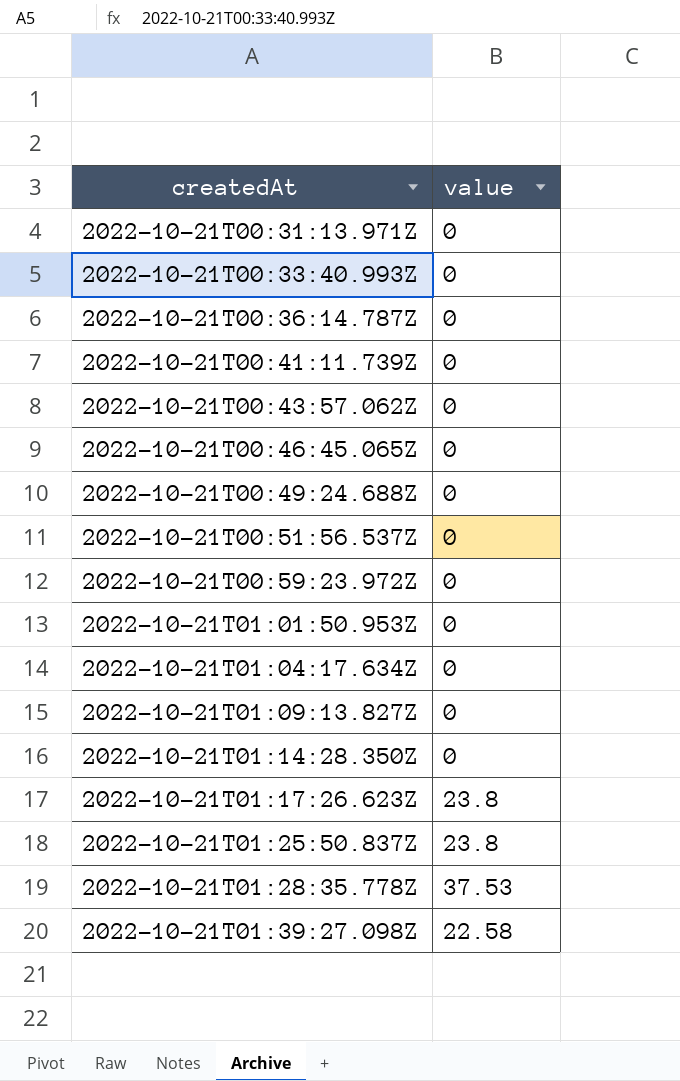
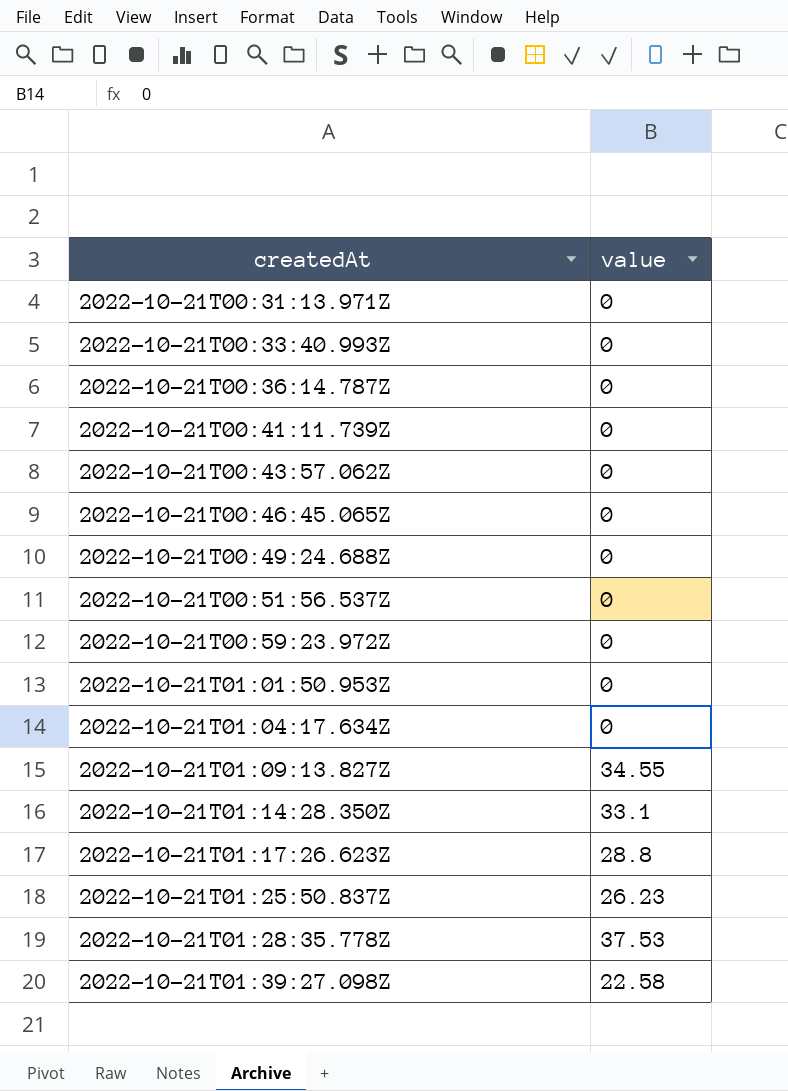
2022-10-21T01:09:13.827Z | value: 0 -> 34.55
2022-10-21T01:14:28.350Z | value: 0 -> 33.1
2022-10-21T01:17:26.623Z | value: 23.8 -> 28.8
2022-10-21T01:25:50.837Z | value: 23.8 -> 26.23

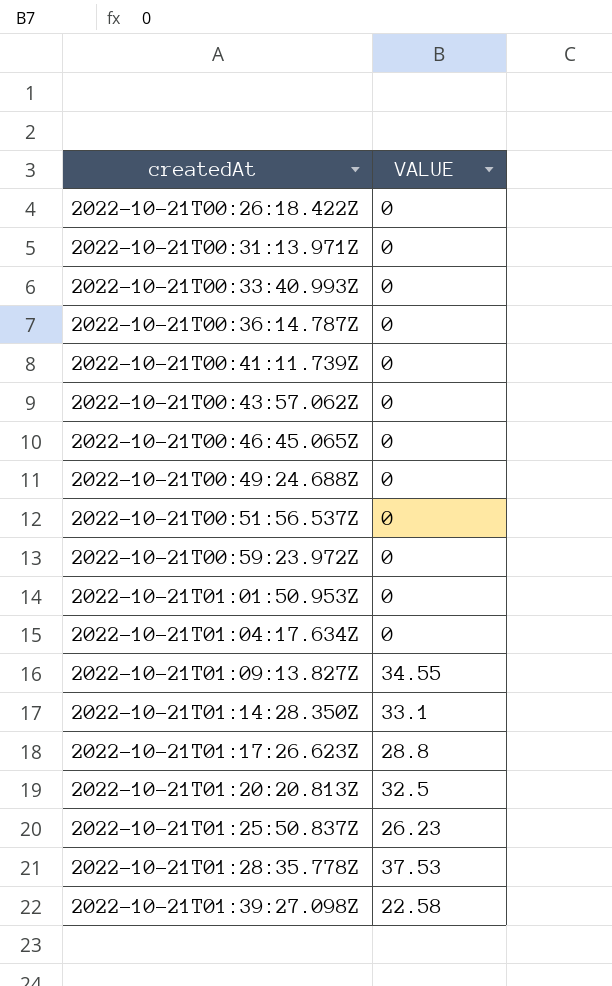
column name: value -> VALUE
row 2022-10-21T00:26:18.422Z: none -> 0
row 2022-10-21T01:20:20.813Z: none -> 32.5

